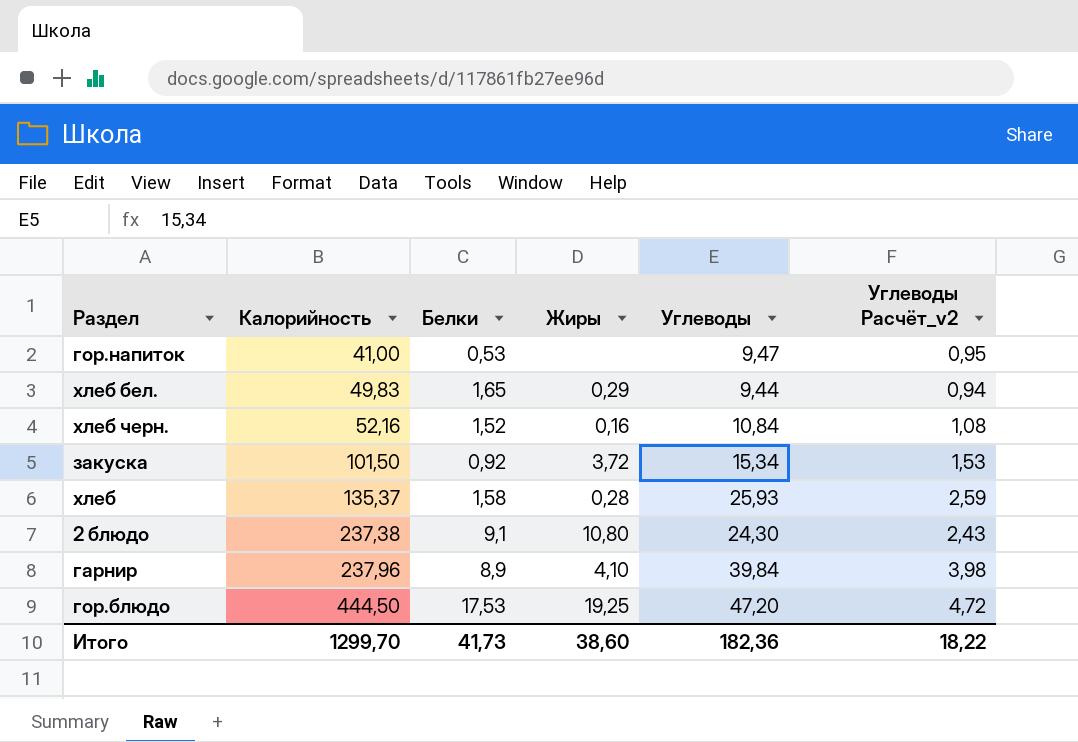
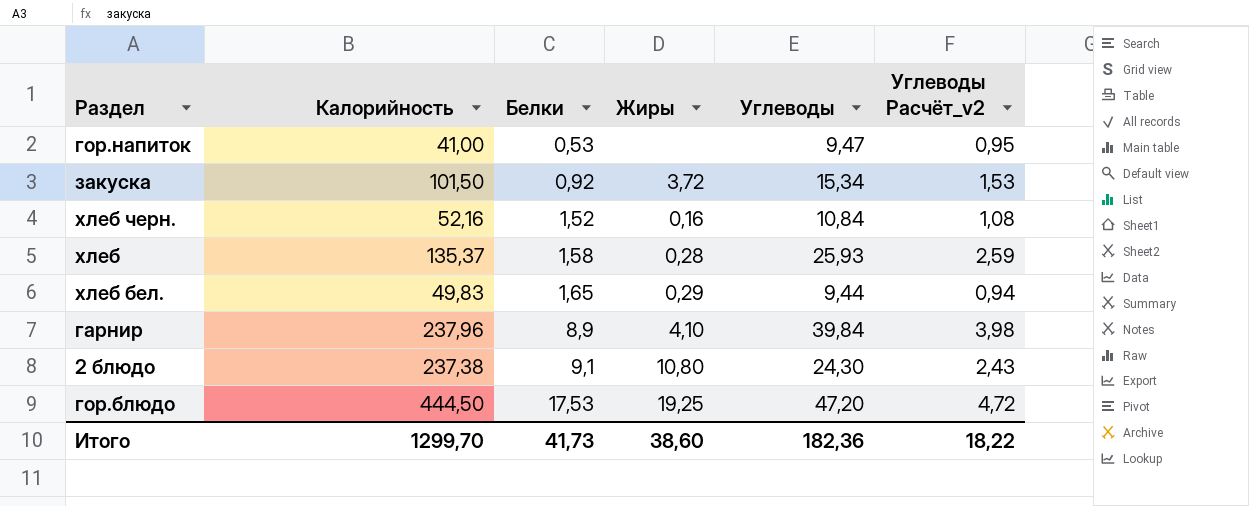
row order: Калорийность ascending -> Белки ascending

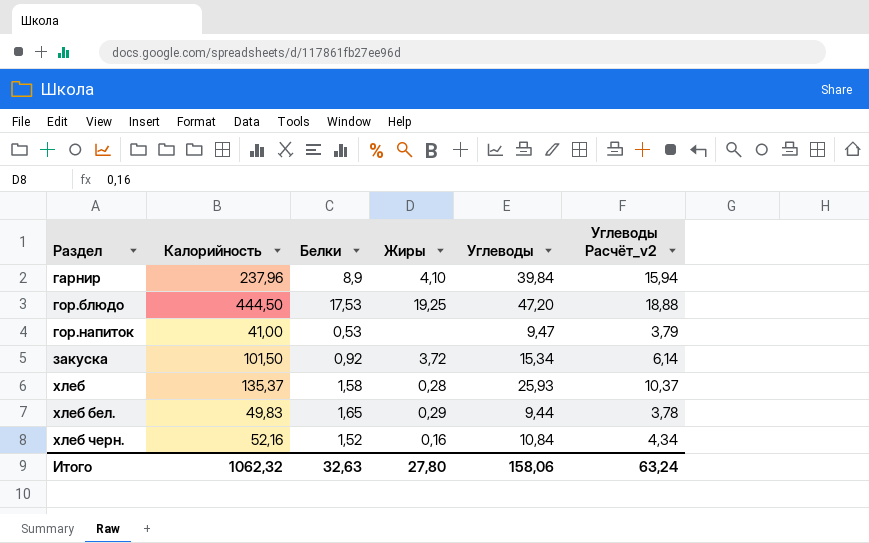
row order: Белки ascending -> Раздел ascending
column Углеводы Расчёт_v2 | formula: [Углеводы] * 0,1 -> [Углеводы] * 0,4
row 2 блюдо: 237,38 | 9,1 | 10,80 | 24,30 | 2,43 -> none
Итого | Калорийность: 1299,70 -> 1062,32
Итого | Белки: 41,73 -> 32,63
Итого | Жиры: 38,60 -> 27,80
Итого | Углеводы: 182,36 -> 158,06
Итого | Углеводы Расчёт_v2: 18,22 -> 63,24

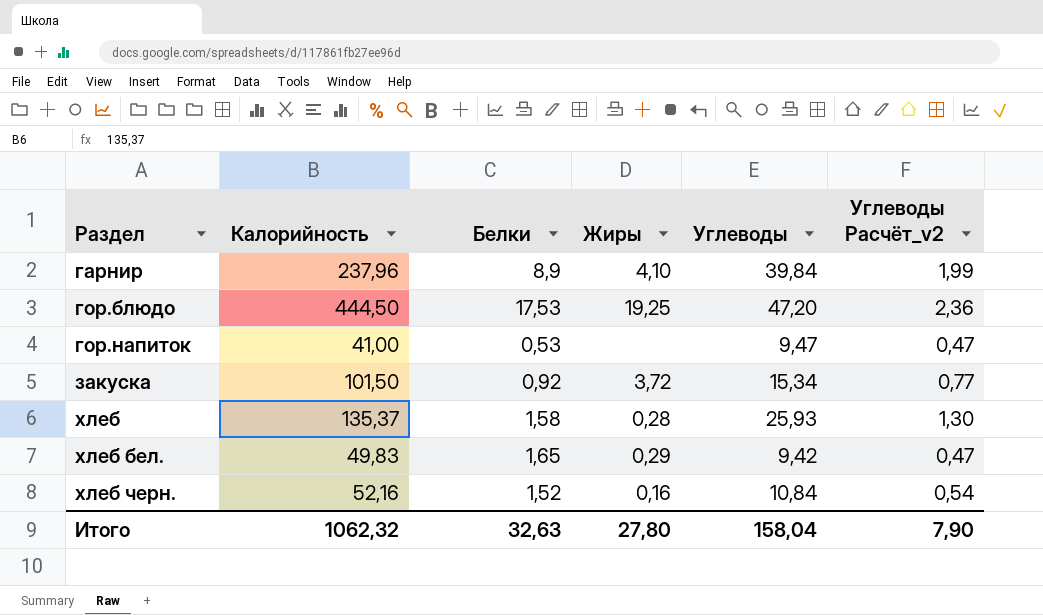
column Углеводы Расчёт_v2 | formula: [Углеводы] * 0,4 -> [Углеводы] * 0,05
хлеб бел. | Углеводы: 9,44 -> 9,42
Итого | Углеводы: 158,06 -> 158,04
Итого | Углеводы Расчёт_v2: 63,24 -> 7,90

